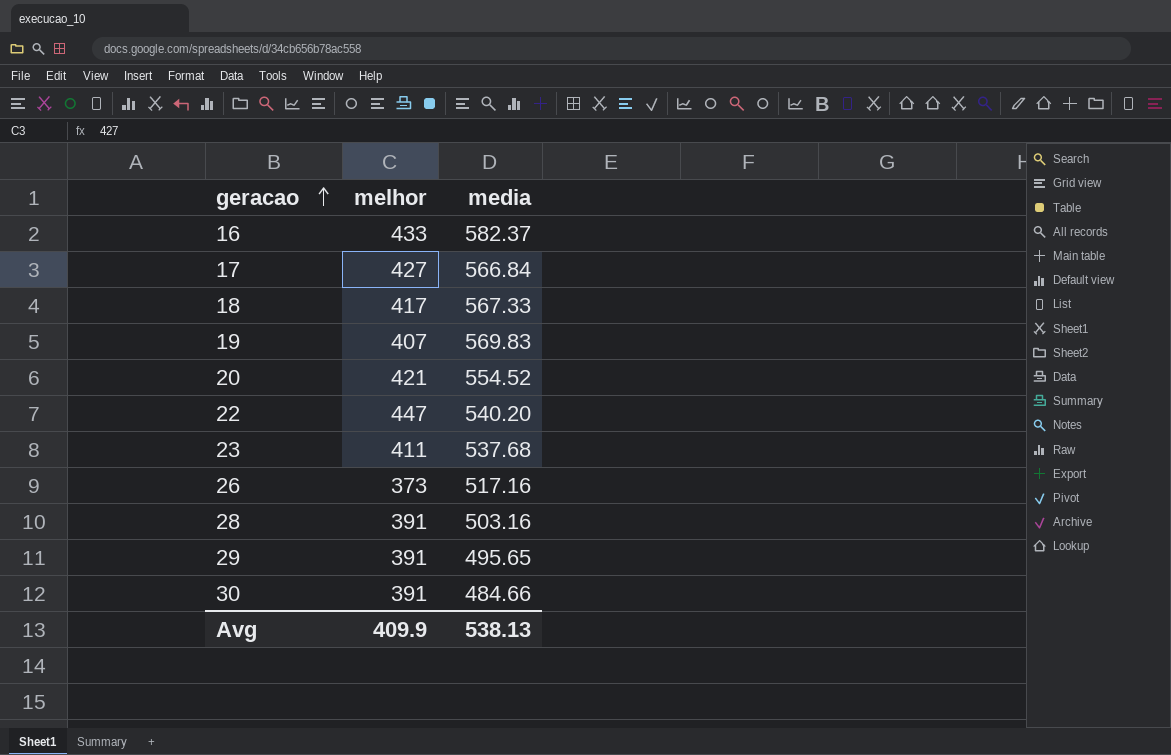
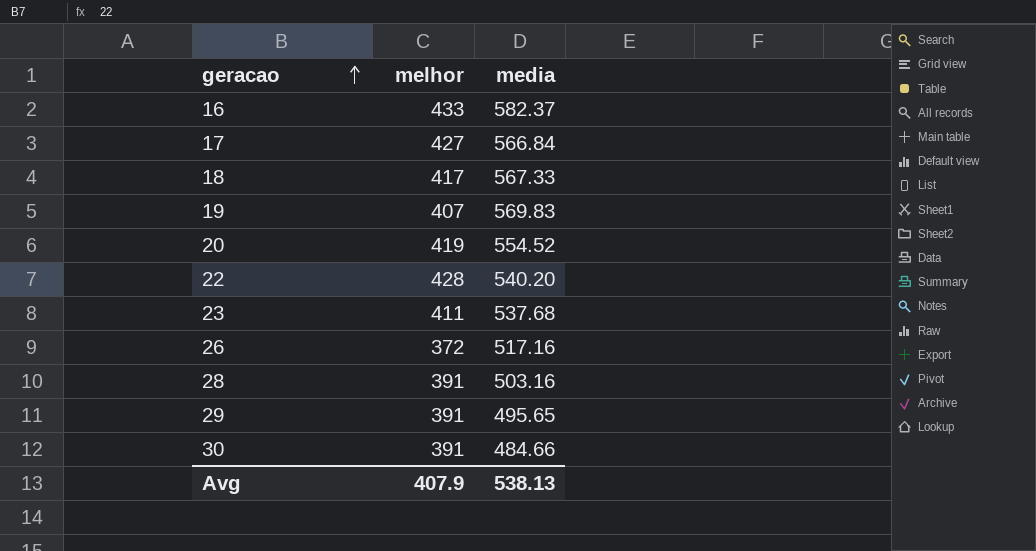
20 | melhor: 421 -> 419
22 | melhor: 447 -> 428
26 | melhor: 373 -> 372
Avg | melhor: 409.9 -> 407.9

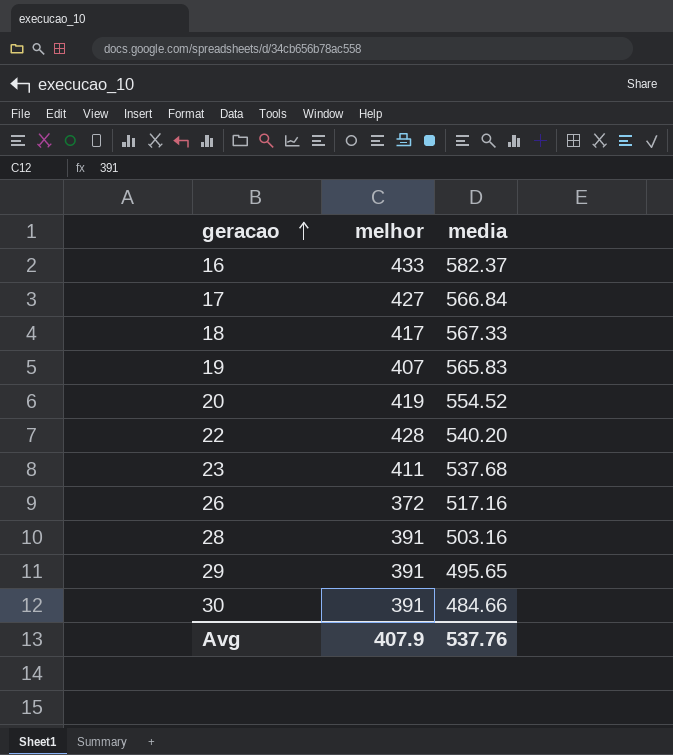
19 | media: 569.83 -> 565.83
Avg | media: 538.13 -> 537.76

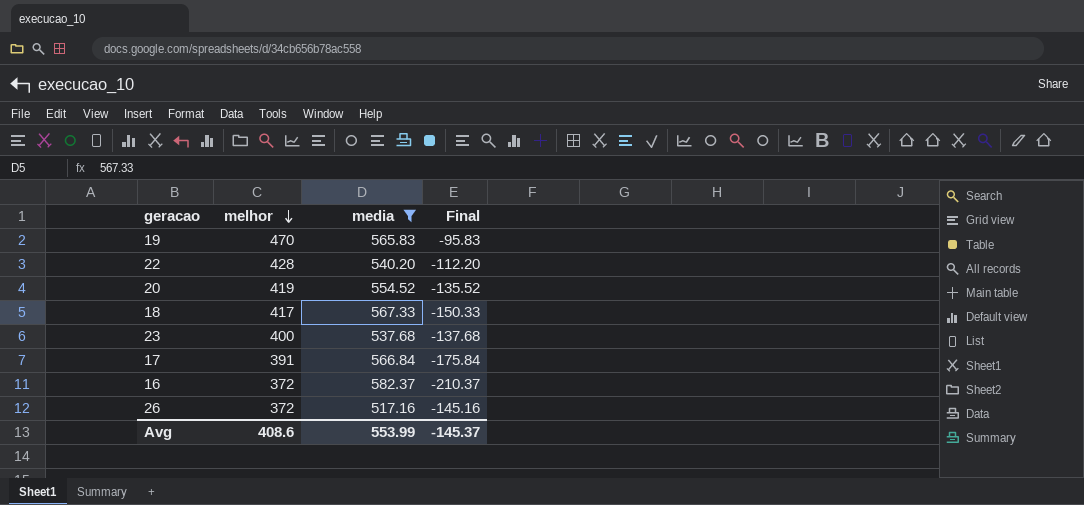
filter: none -> media >= 517.16
row order: geracao ascending -> melhor descending
column Final | formula: none -> [melhor] - [media]
19 | melhor: 407 -> 470
23 | melhor: 411 -> 400
17 | melhor: 427 -> 391
16 | melhor: 433 -> 372
Avg | melhor: 407.9 -> 408.6
Avg | media: 537.76 -> 553.99

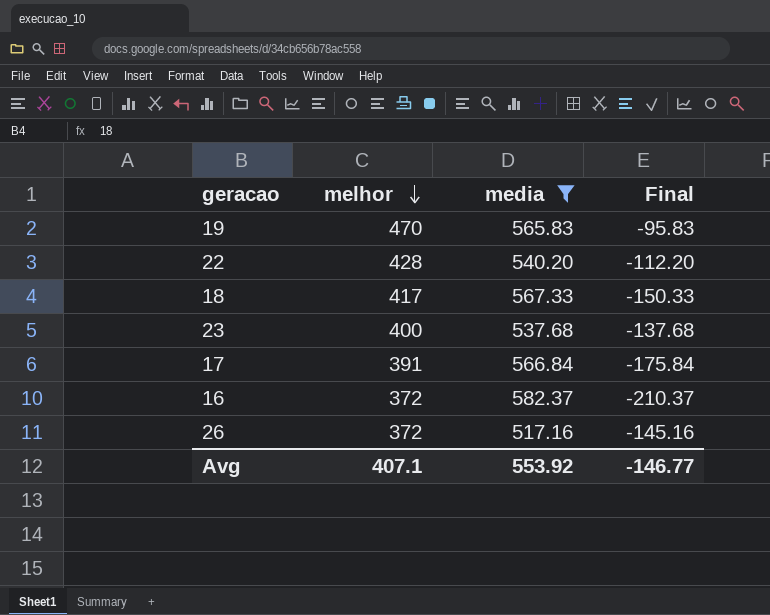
row 20: 419 | 554.52 | -135.52 -> none
Avg | melhor: 408.6 -> 407.1
Avg | media: 553.99 -> 553.92
Avg | Final: -145.37 -> -146.77

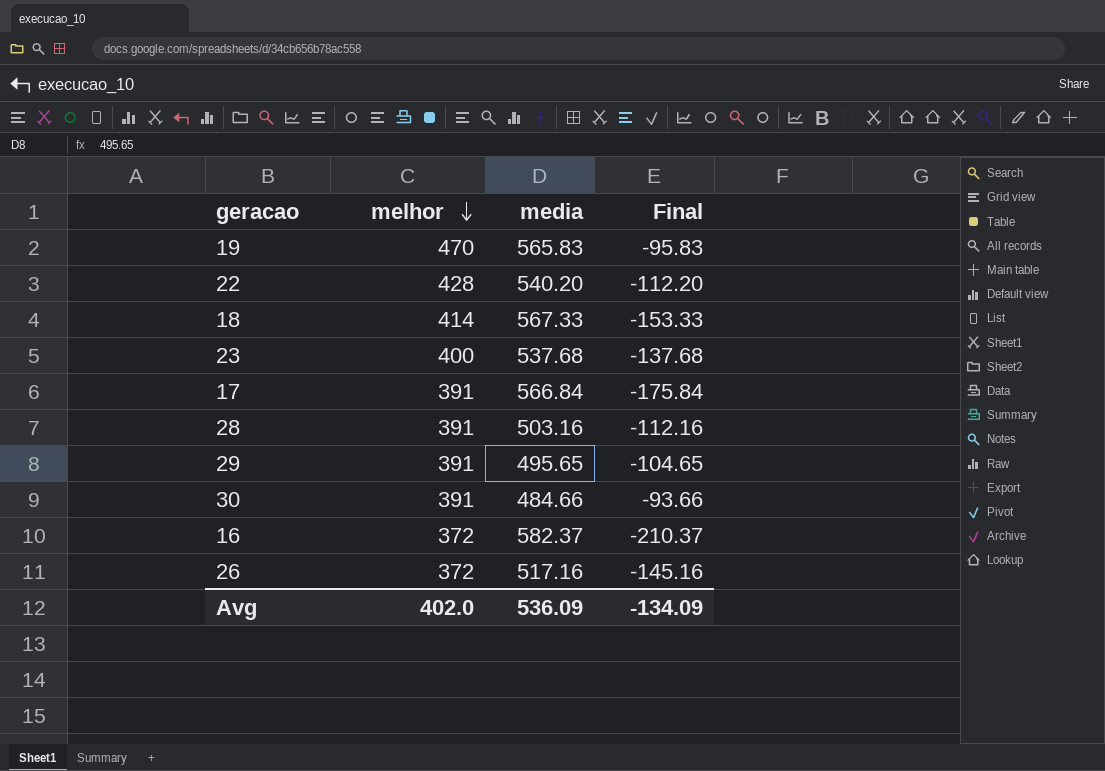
filter: media >= 517.16 -> none
18 | melhor: 417 -> 414
18 | Final: -150.33 -> -153.33
Avg | melhor: 407.1 -> 402.0
Avg | media: 553.92 -> 536.09
Avg | Final: -146.77 -> -134.09

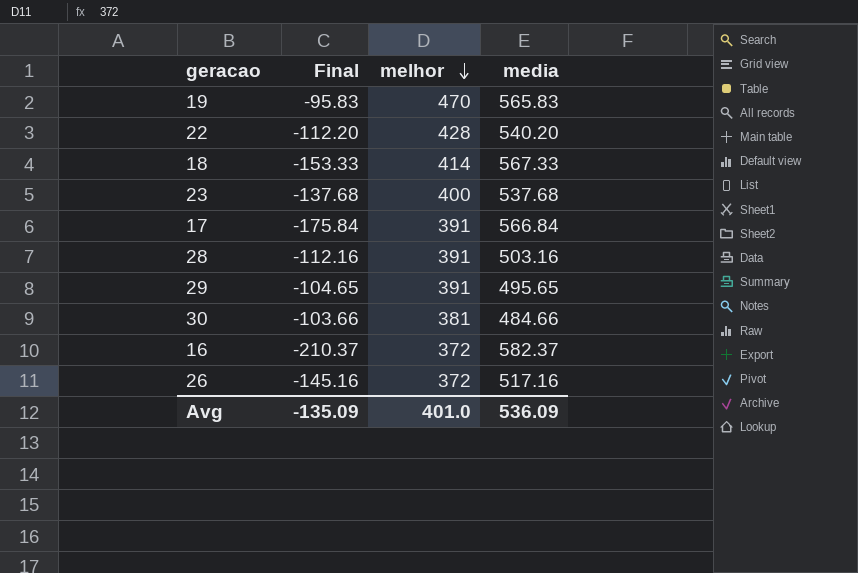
column Final | position: 4 -> 2
30 | Final: -93.66 -> -103.66
30 | melhor: 391 -> 381
Avg | Final: -134.09 -> -135.09
Avg | melhor: 402.0 -> 401.0

